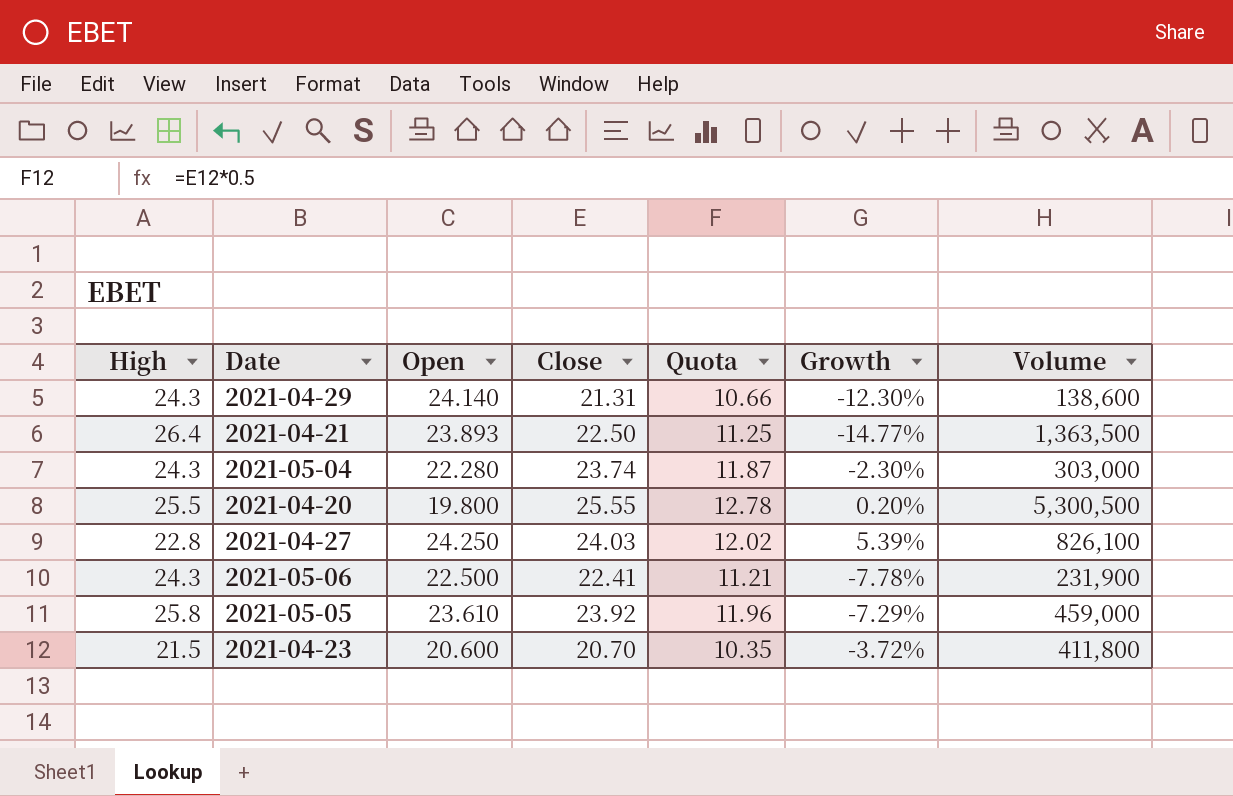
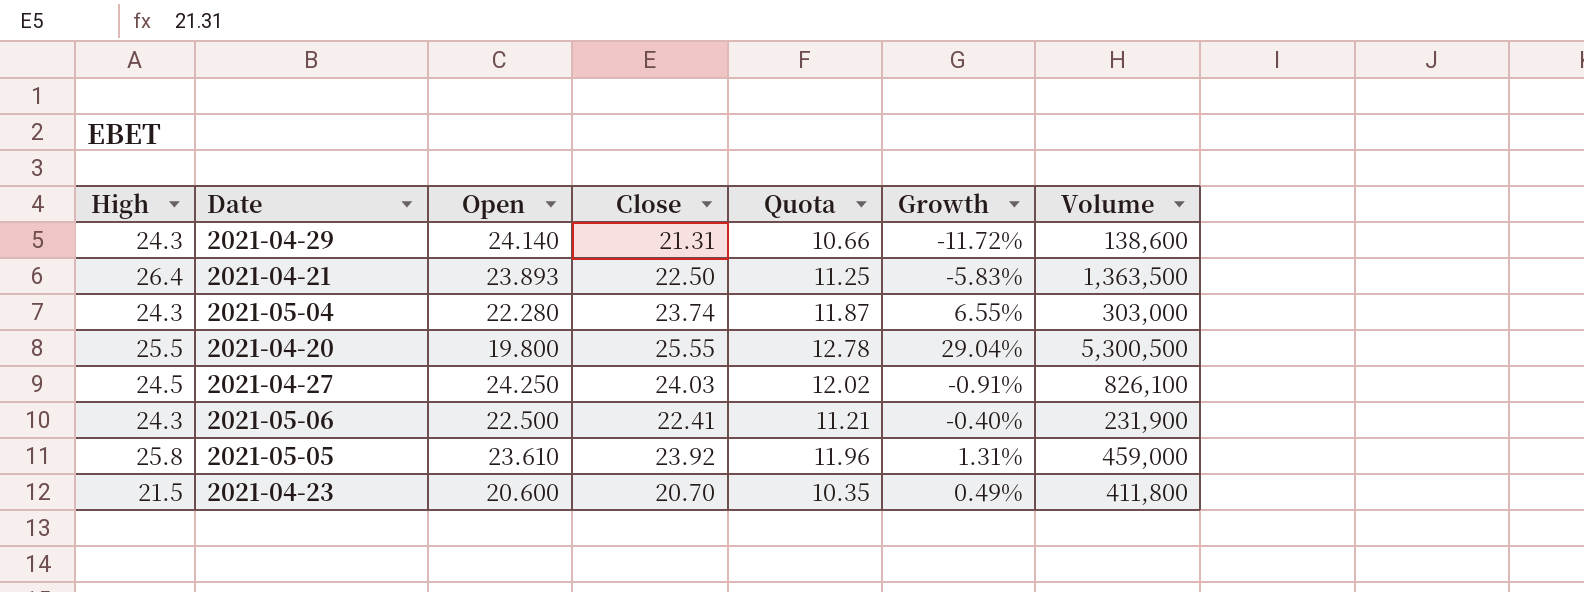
column Growth | formula: ([Close] - [High]) / [High] -> ([Close] - [Open]) / [Open]
2021-04-27 | High: 22.8 -> 24.5

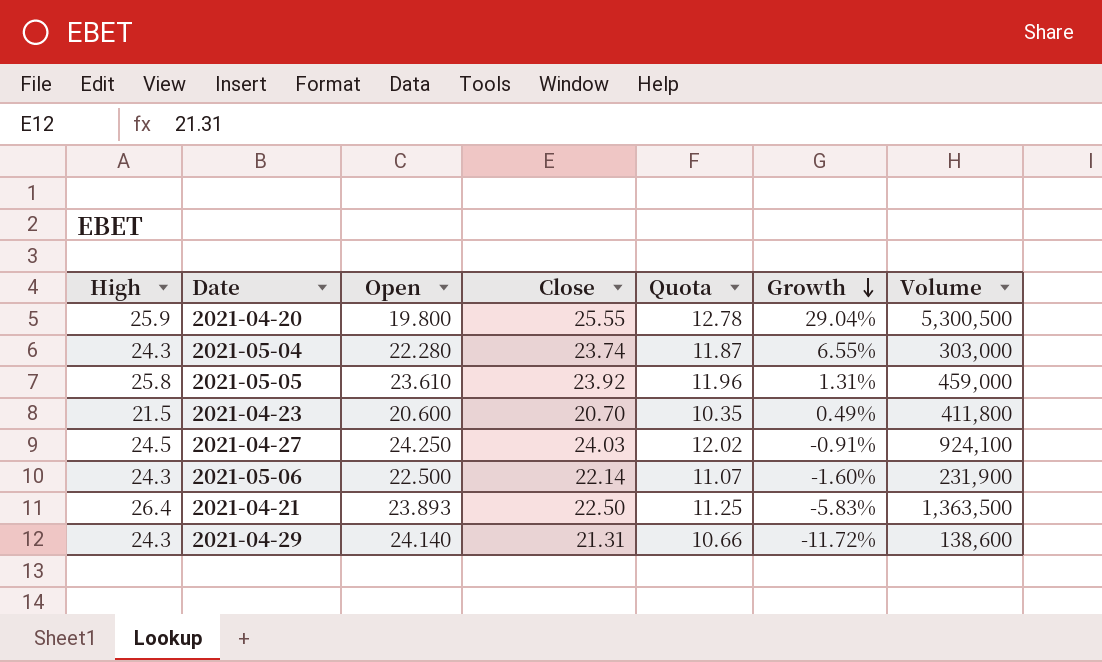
row order: none -> Growth descending
2021-04-20 | High: 25.5 -> 25.9
2021-04-27 | Volume: 826,100 -> 924,100
2021-05-06 | Close: 22.41 -> 22.14
2021-05-06 | Quota: 11.21 -> 11.07
2021-05-06 | Growth: -0.40% -> -1.60%

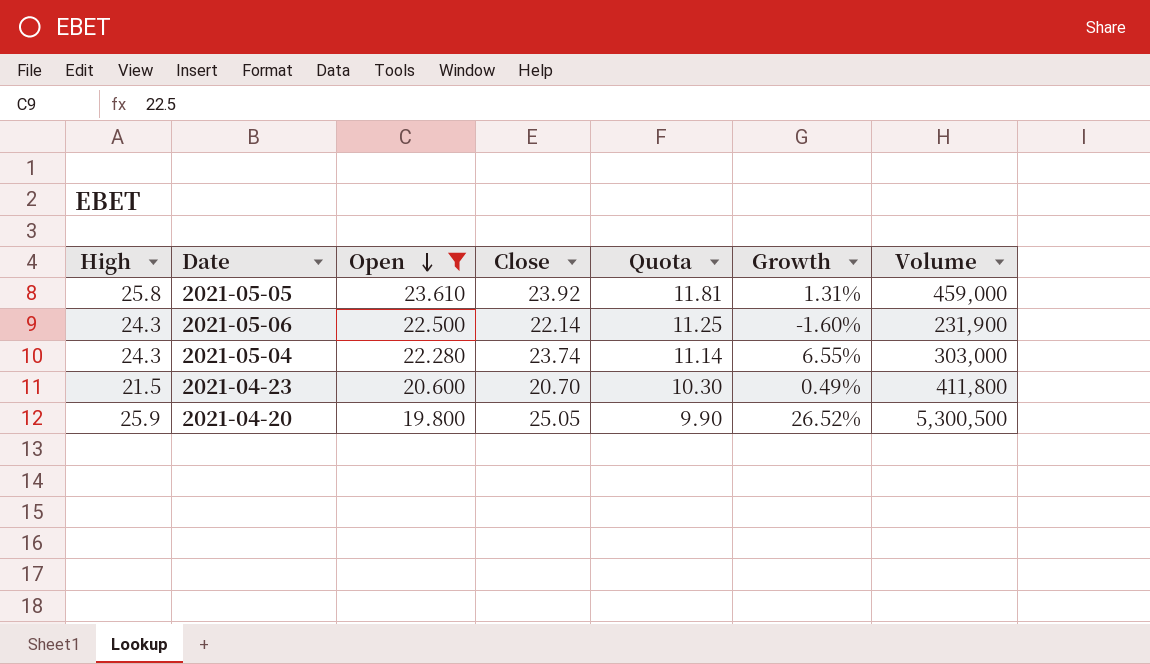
filter: none -> Open <= 23.610
row order: Growth descending -> Open descending
column Quota | formula: [Close] * 0.5 -> [Open] * 0.5
2021-04-20 | Close: 25.55 -> 25.05
2021-04-20 | Growth: 29.04% -> 26.52%

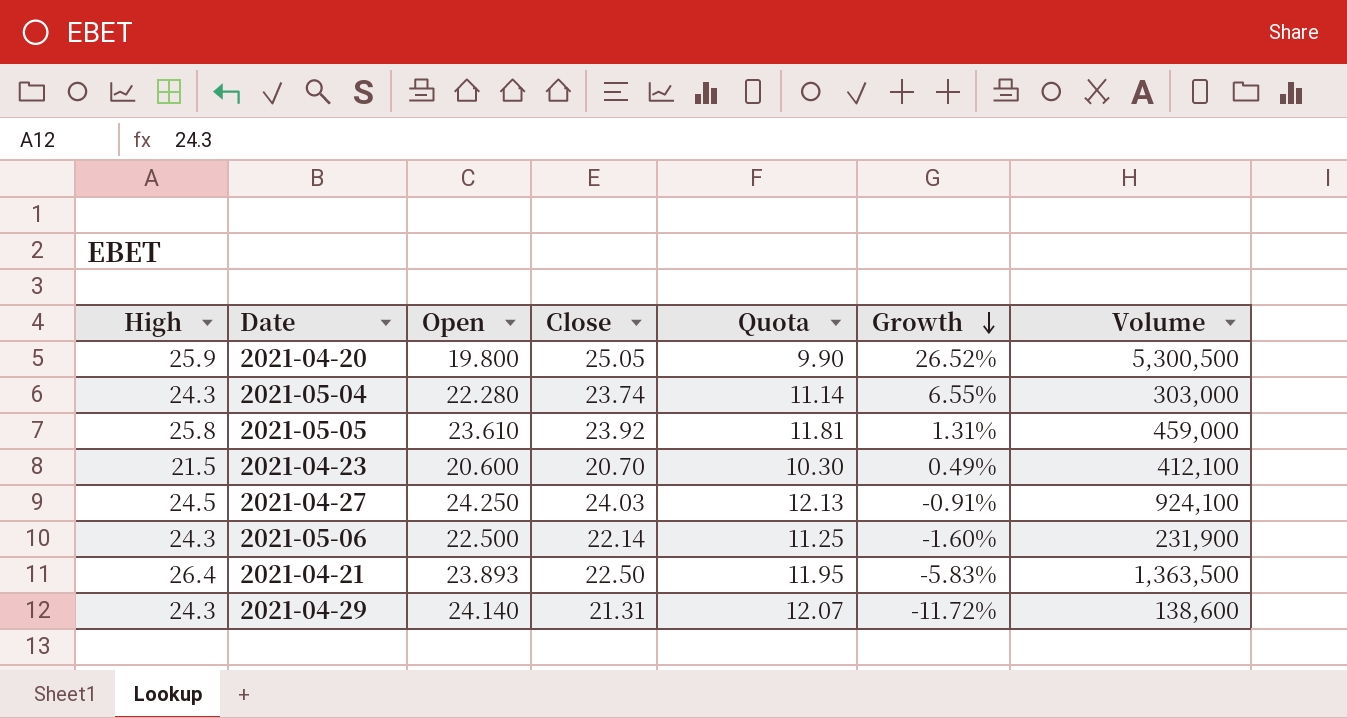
filter: Open <= 23.610 -> none
row order: Open descending -> Growth descending
2021-04-23 | Volume: 411,800 -> 412,100

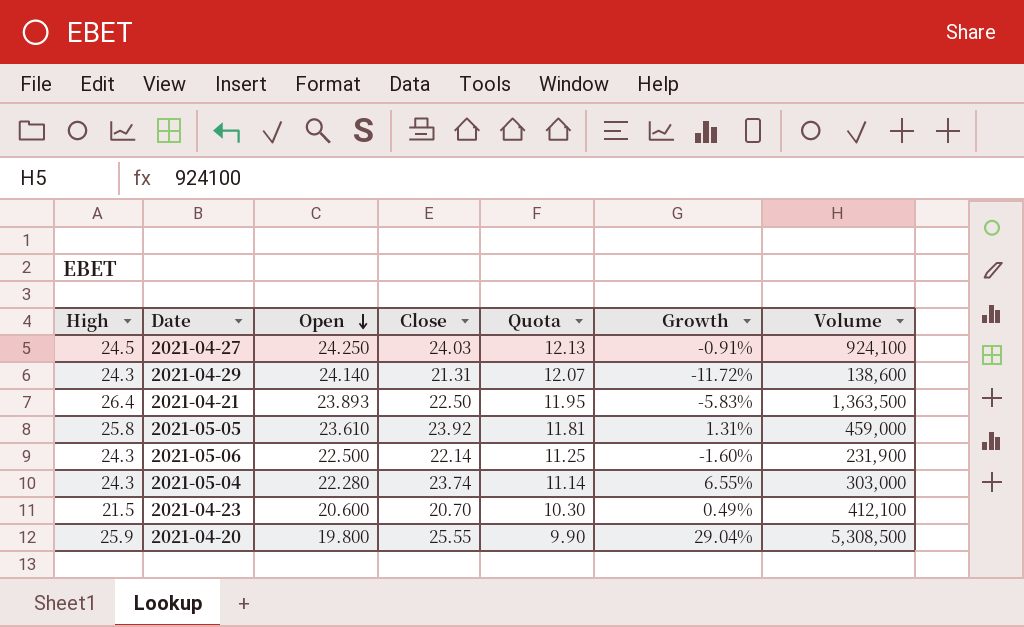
row order: Growth descending -> Open descending
2021-04-20 | Close: 25.05 -> 25.55
2021-04-20 | Growth: 26.52% -> 29.04%
2021-04-20 | Volume: 5,300,500 -> 5,308,500

